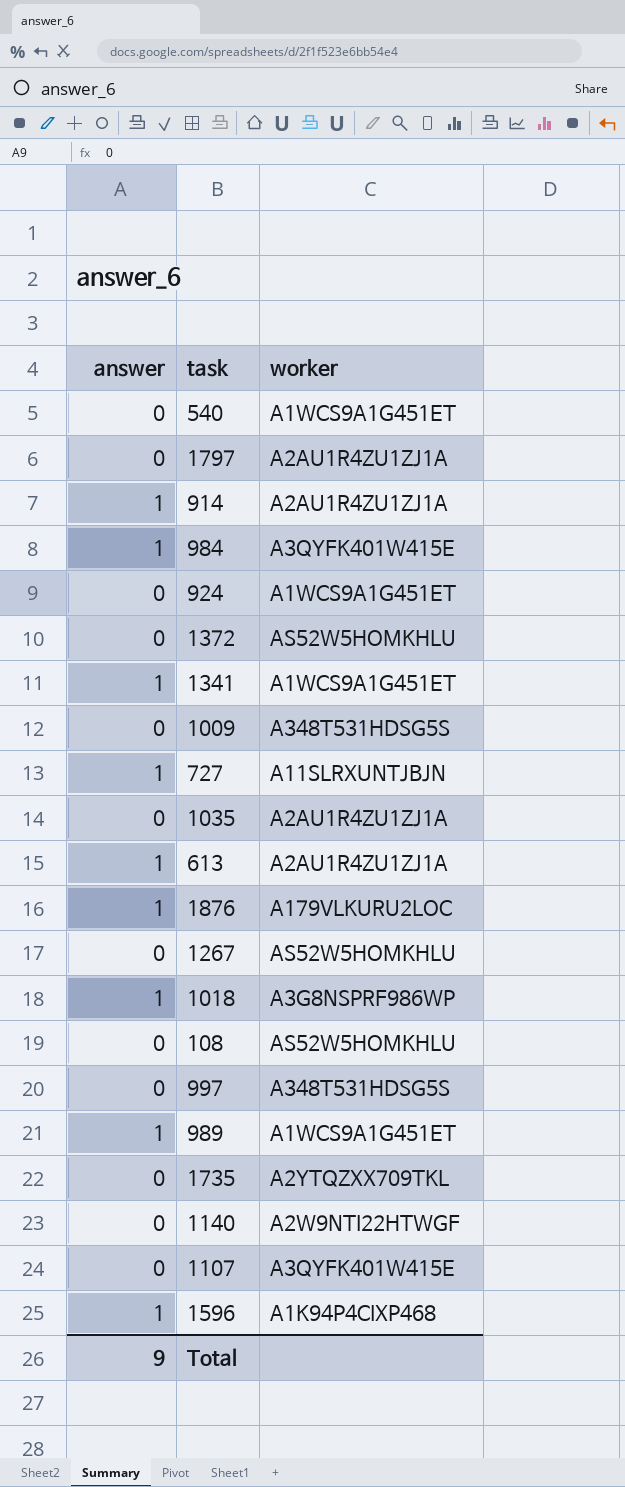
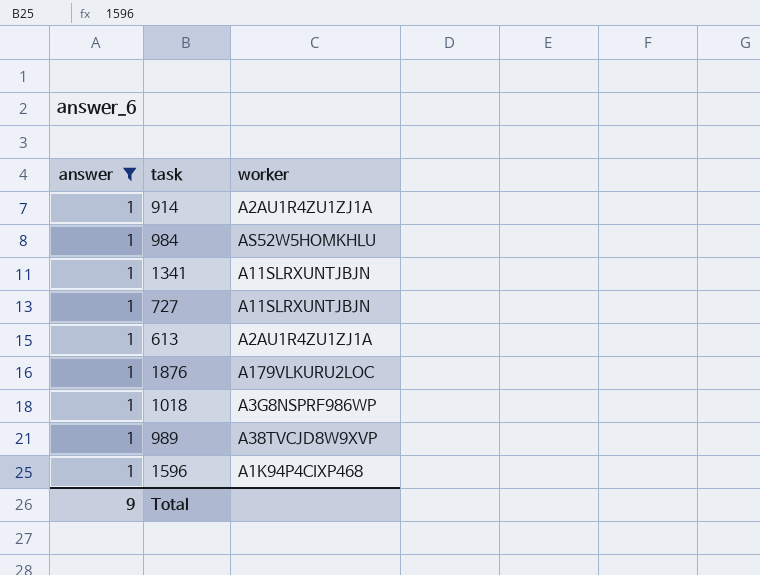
filter: none -> answer = 1
984 | worker: A3QYFK401W415E -> AS52W5HOMKHLU
1341 | worker: A1WCS9A1G451ET -> A11SLRXUNTJBJN
989 | worker: A1WCS9A1G451ET -> A38TVCJD8W9XVP

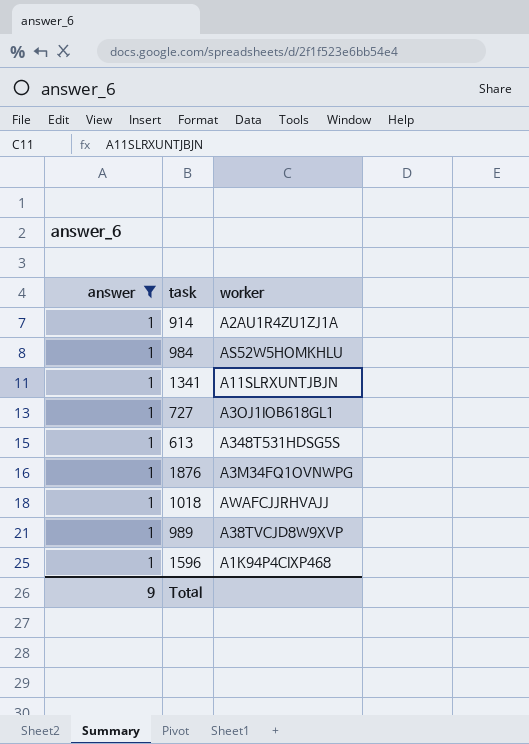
727 | worker: A11SLRXUNTJBJN -> A3OJ1IOB618GL1
613 | worker: A2AU1R4ZU1ZJ1A -> A348T531HDSG5S
1876 | worker: A179VLKURU2LOC -> A3M34FQ1OVNWPG
1018 | worker: A3G8NSPRF986WP -> AWAFCJJRHVAJJ

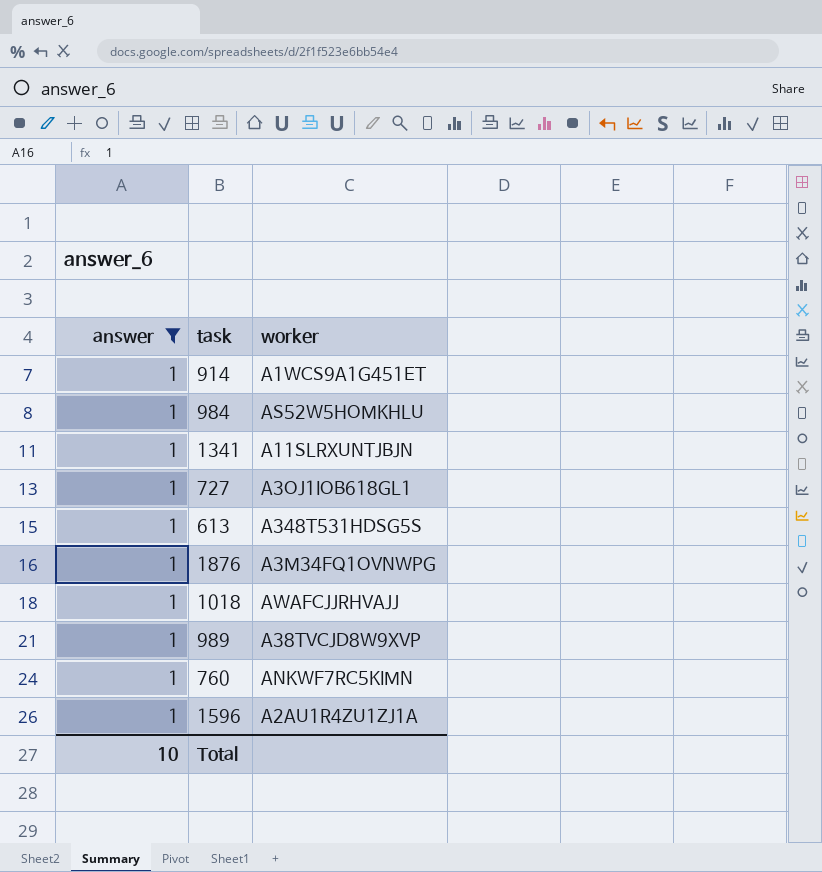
914 | worker: A2AU1R4ZU1ZJ1A -> A1WCS9A1G451ET
row 760: none -> 1 | ANKWF7RC5KIMN
1596 | worker: A1K94P4CIXP468 -> A2AU1R4ZU1ZJ1A
Total | answer: 9 -> 10

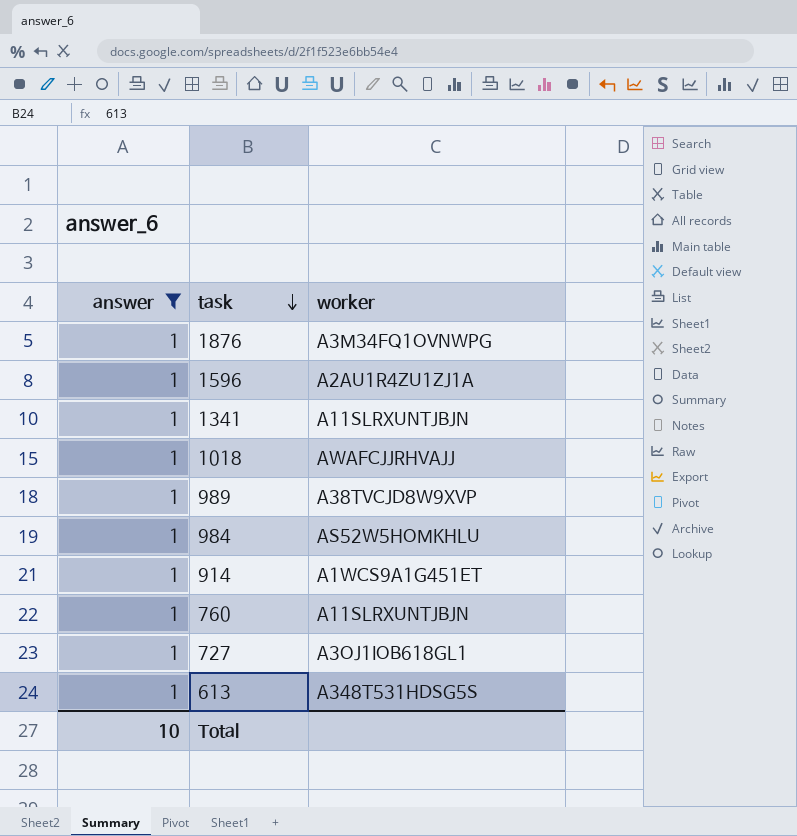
row order: none -> task descending
760 | worker: ANKWF7RC5KIMN -> A11SLRXUNTJBJN

